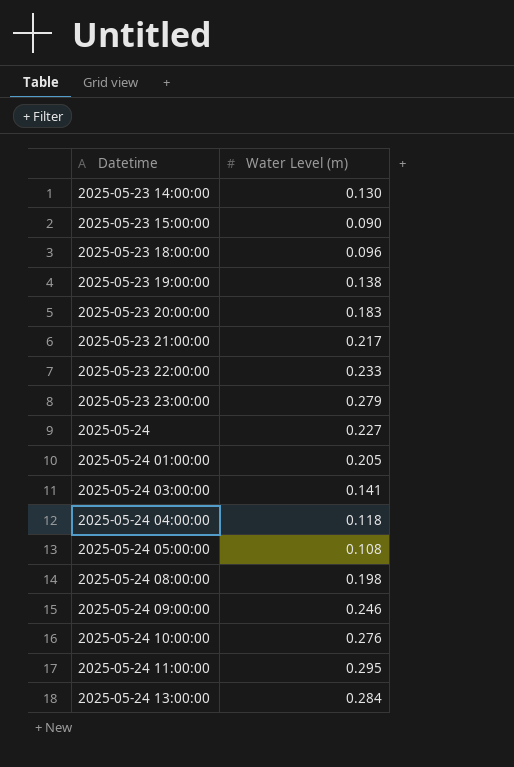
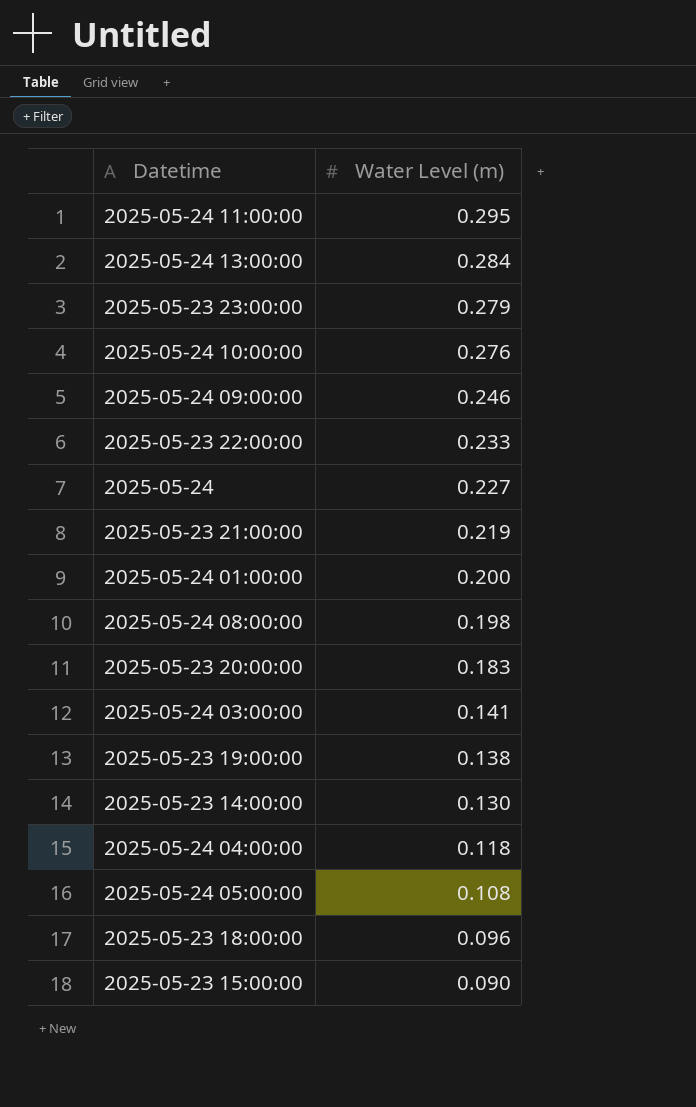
row order: Datetime ascending -> Water Level (m) descending
2025-05-23 21:00:00 | Water Level (m): 0.217 -> 0.219
2025-05-24 01:00:00 | Water Level (m): 0.205 -> 0.200

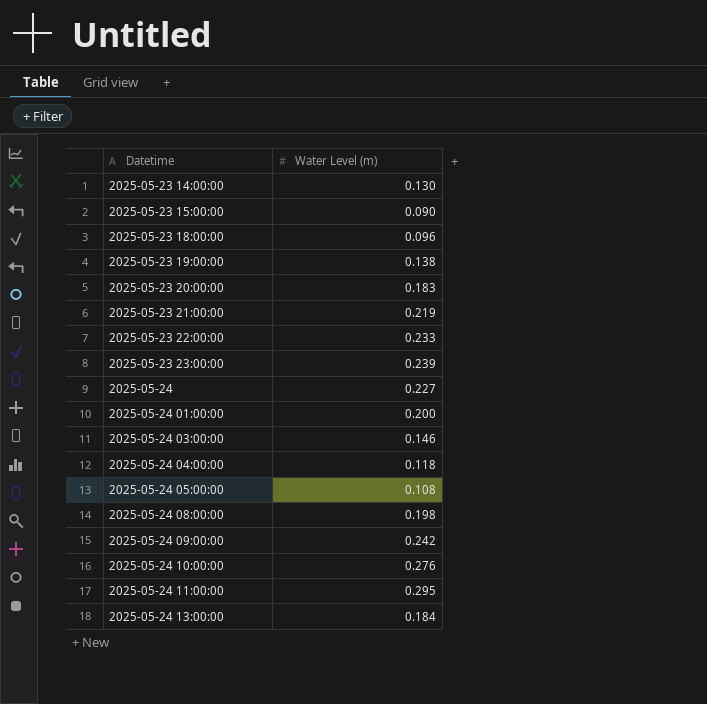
row order: Water Level (m) descending -> Datetime ascending
2025-05-23 23:00:00 | Water Level (m): 0.279 -> 0.239
2025-05-24 03:00:00 | Water Level (m): 0.141 -> 0.146
2025-05-24 09:00:00 | Water Level (m): 0.246 -> 0.242
2025-05-24 13:00:00 | Water Level (m): 0.284 -> 0.184

